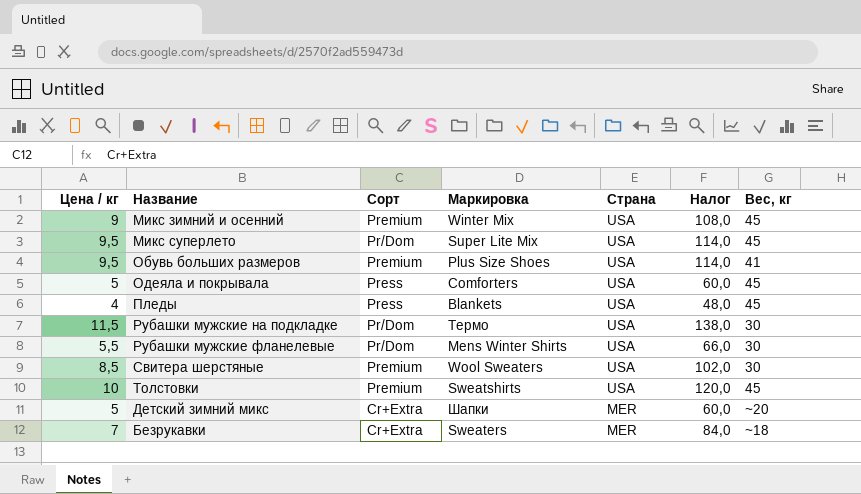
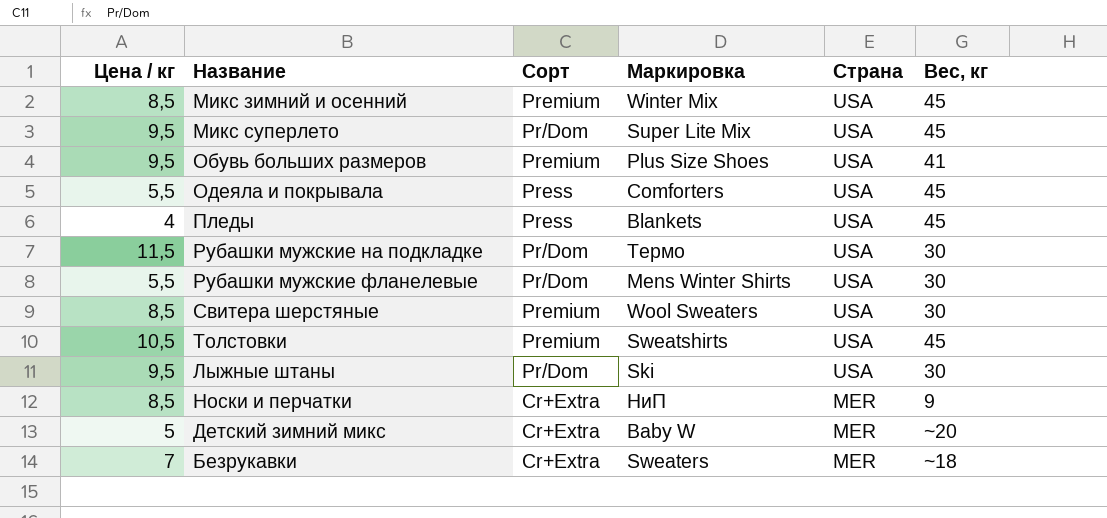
column Налог | formula: [Цена / кг] * 12 -> none
Микс зимний и осенний | Цена / кг: 9 -> 8,5
Одеяла и покрывала | Цена / кг: 5 -> 5,5
Толстовки | Цена / кг: 10 -> 10,5
row Лыжные штаны: none -> 9,5 | Pr/Dom | Ski | USA | 30
row Носки и перчатки: none -> 8,5 | Cr+Extra | НиП | MER | 9
Детский зимний микс | Маркировка: Шапки -> Baby W

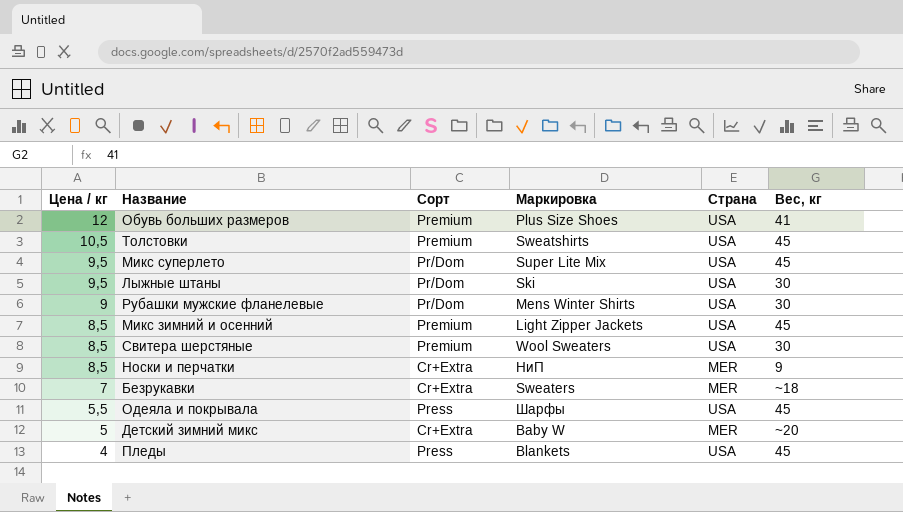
row order: Страна descending -> Цена / кг descending
row Рубашки мужские на подкладке: 11,5 | Pr/Dom | Термо | USA | 30 -> none
Обувь больших размеров | Цена / кг: 9,5 -> 12
Рубашки мужские фланелевые | Цена / кг: 5,5 -> 9
Микс зимний и осенний | Маркировка: Winter Mix -> Light Zipper Jackets
Одеяла и покрывала | Маркировка: Comforters -> Шарфы

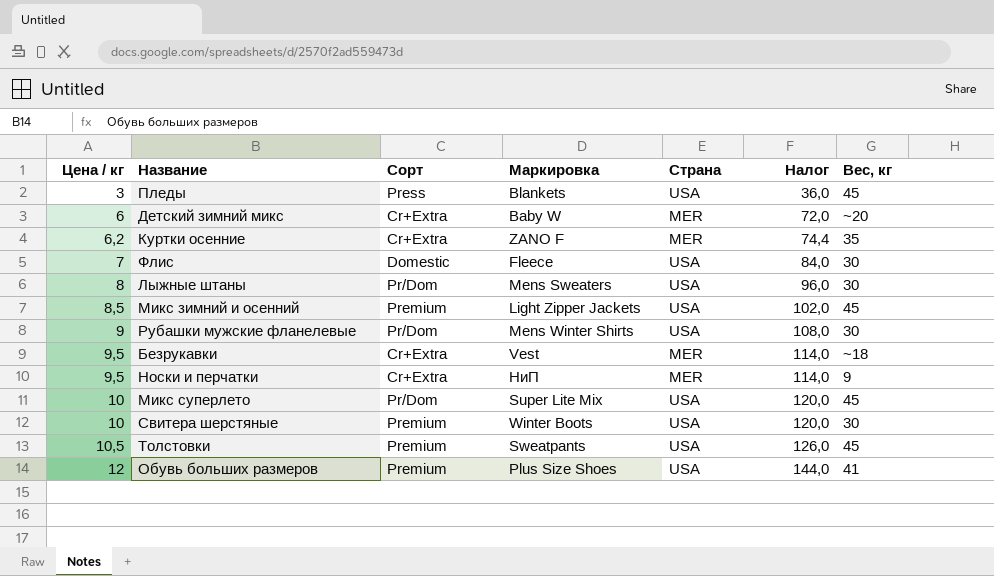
row order: Цена / кг descending -> Цена / кг ascending
column Налог | formula: none -> [Цена / кг] * 12
row Одеяла и покрывала: 5,5 | Press | Шарфы | USA | 45 -> none
Пледы | Цена / кг: 4 -> 3
Детский зимний микс | Цена / кг: 5 -> 6
row Куртки осенние: none -> 6,2 | Cr+Extra | ZANO F | MER | 74,4 | 35
row Флис: none -> 7 | Domestic | Fleece | USA | 84,0 | 30
Лыжные штаны | Цена / кг: 9,5 -> 8
Лыжные штаны | Маркировка: Ski -> Mens Sweaters
Безрукавки | Цена / кг: 7 -> 9,5
Безрукавки | Маркировка: Sweaters -> Vest
Носки и перчатки | Цена / кг: 8,5 -> 9,5
Микс суперлето | Цена / кг: 9,5 -> 10
Свитера шерстяные | Цена / кг: 8,5 -> 10
Свитера шерстяные | Маркировка: Wool Sweaters -> Winter Boots
Толстовки | Маркировка: Sweatshirts -> Sweatpants

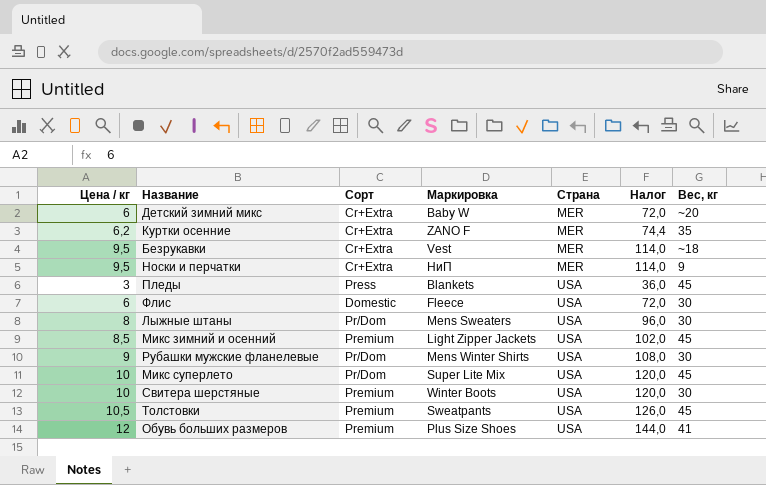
row order: Цена / кг ascending -> Страна ascending
Флис | Цена / кг: 7 -> 6
Флис | Налог: 84,0 -> 72,0

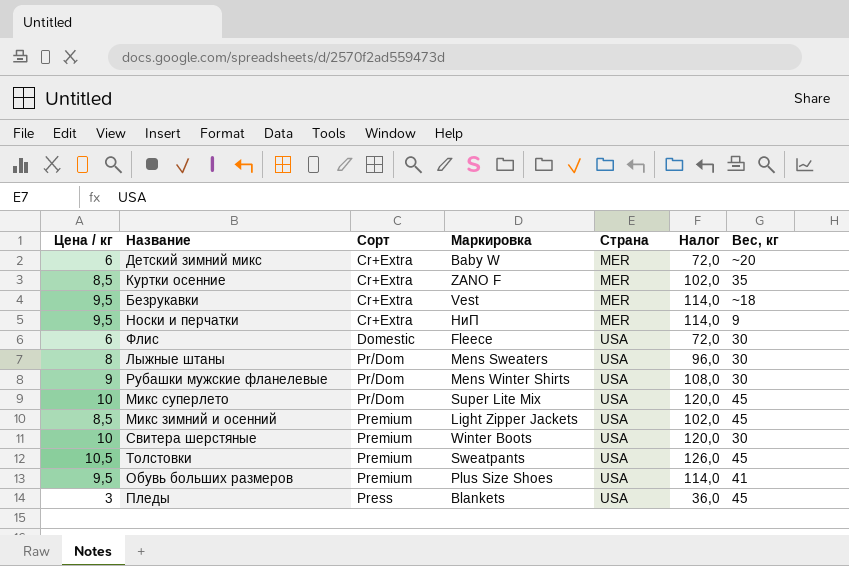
row order: Страна ascending -> Сорт ascending
Куртки осенние | Цена / кг: 6,2 -> 8,5
Куртки осенние | Налог: 74,4 -> 102,0
Обувь больших размеров | Цена / кг: 12 -> 9,5
Обувь больших размеров | Налог: 144,0 -> 114,0

